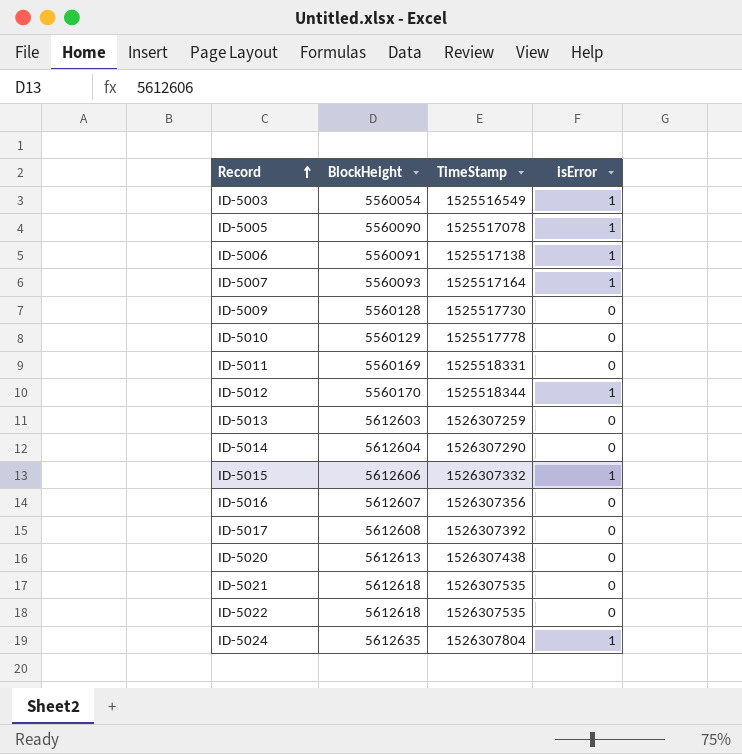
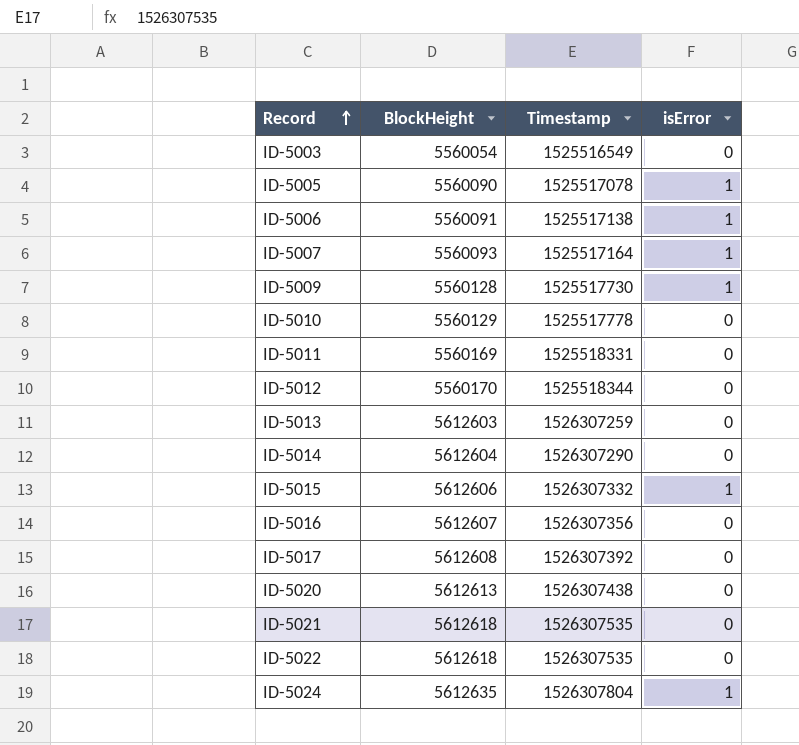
column name: TimeStamp -> Timestamp
ID-5003 | isError: 1 -> 0
ID-5009 | isError: 0 -> 1
ID-5012 | isError: 1 -> 0

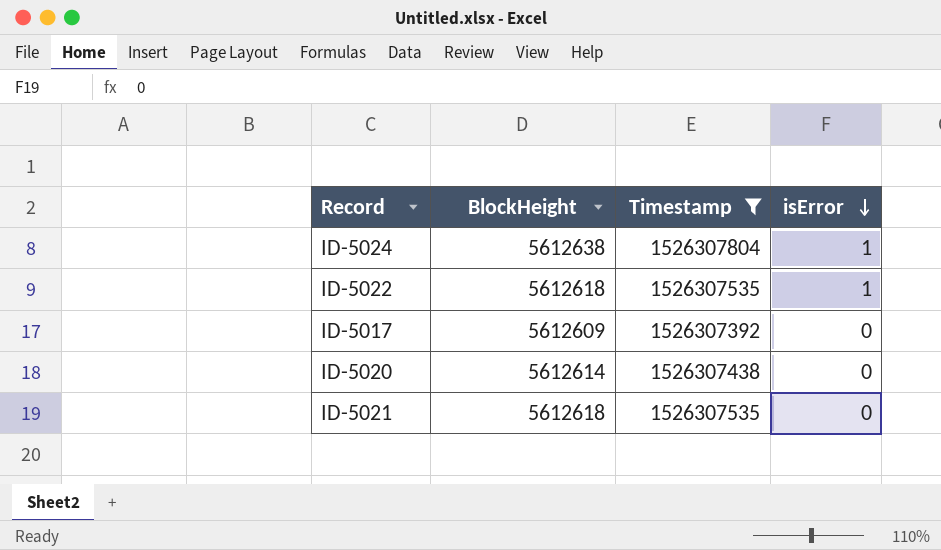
filter: none -> Timestamp >= 1526307392
row order: Record ascending -> isError descending
ID-5024 | BlockHeight: 5612635 -> 5612638
ID-5022 | isError: 0 -> 1
ID-5017 | BlockHeight: 5612608 -> 5612609
ID-5020 | BlockHeight: 5612613 -> 5612614

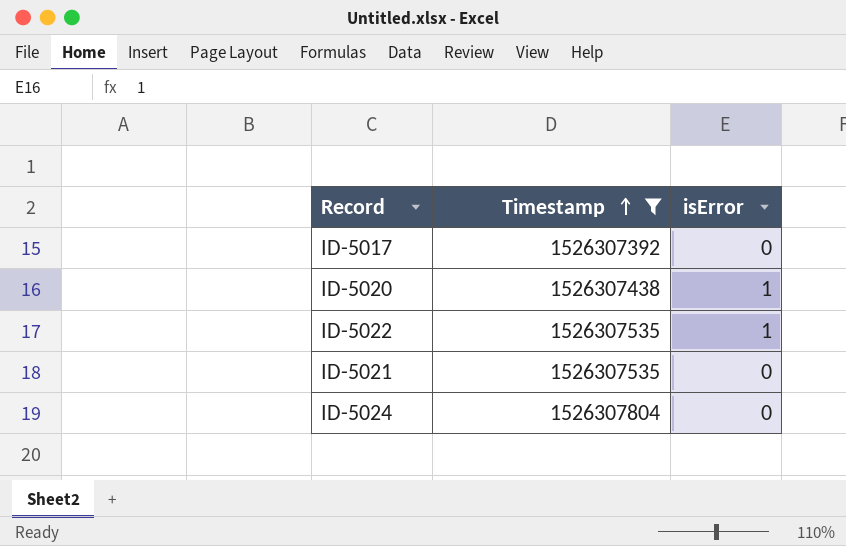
row order: isError descending -> Timestamp ascending
column BlockHeight | position: 2 -> none
ID-5020 | isError: 0 -> 1
ID-5024 | isError: 1 -> 0

